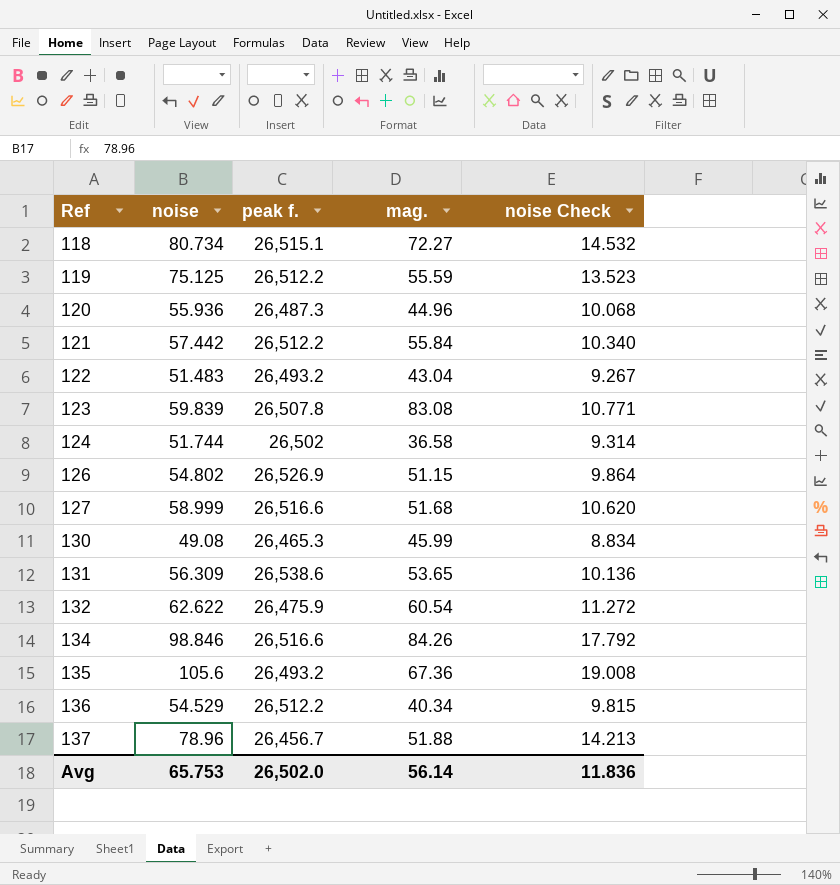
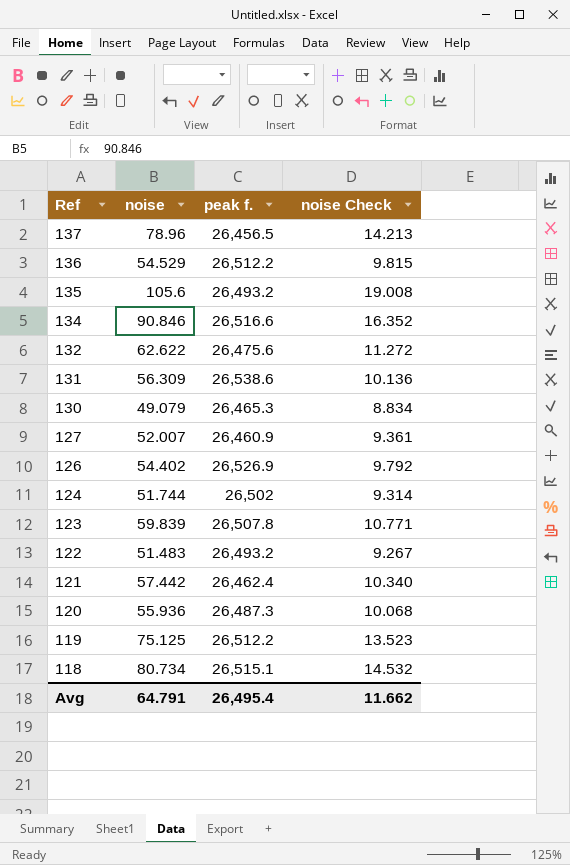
row order: Ref ascending -> Ref descending
column mag. | position: 4 -> none
137 | peak f.: 26,456.7 -> 26,456.5
134 | noise: 98.846 -> 90.846
134 | noise Check: 17.792 -> 16.352
132 | peak f.: 26,475.9 -> 26,475.6
130 | noise: 49.08 -> 49.079
127 | noise: 58.999 -> 52.007
127 | peak f.: 26,516.6 -> 26,460.9
127 | noise Check: 10.620 -> 9.361
126 | noise: 54.802 -> 54.402
126 | noise Check: 9.864 -> 9.792
121 | peak f.: 26,512.2 -> 26,462.4
Avg | noise: 65.753 -> 64.791
Avg | peak f.: 26,502.0 -> 26,495.4
Avg | noise Check: 11.836 -> 11.662

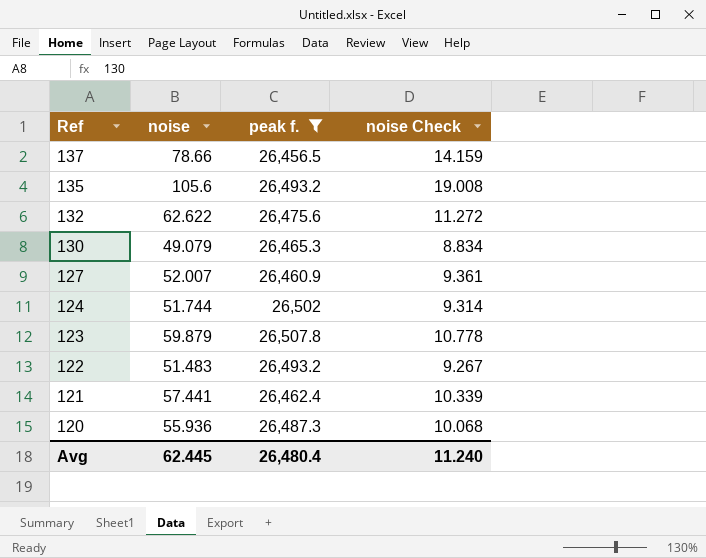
filter: none -> peak f. <= 26,507.8
137 | noise: 78.96 -> 78.66
137 | noise Check: 14.213 -> 14.159
123 | noise: 59.839 -> 59.879
123 | noise Check: 10.771 -> 10.778
121 | noise: 57.442 -> 57.441
121 | noise Check: 10.340 -> 10.339
Avg | noise: 64.791 -> 62.445
Avg | peak f.: 26,495.4 -> 26,480.4
Avg | noise Check: 11.662 -> 11.240

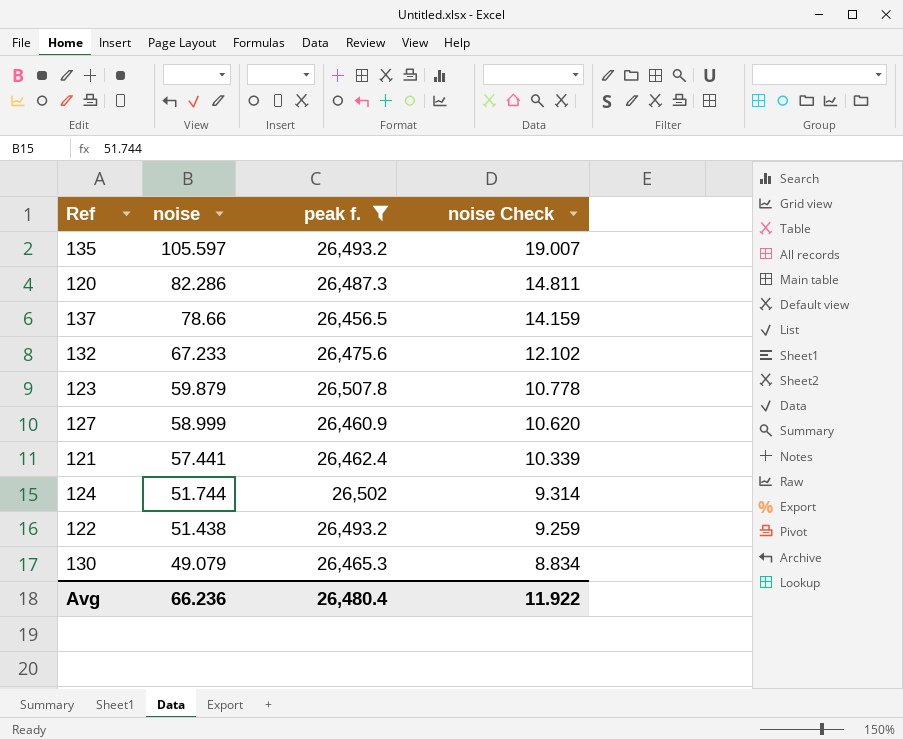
row order: Ref descending -> noise descending
135 | noise: 105.6 -> 105.597
135 | noise Check: 19.008 -> 19.007
120 | noise: 55.936 -> 82.286
120 | noise Check: 10.068 -> 14.811
132 | noise: 62.622 -> 67.233
132 | noise Check: 11.272 -> 12.102
127 | noise: 52.007 -> 58.999
127 | noise Check: 9.361 -> 10.620
122 | noise: 51.483 -> 51.438
122 | noise Check: 9.267 -> 9.259
Avg | noise: 62.445 -> 66.236
Avg | noise Check: 11.240 -> 11.922

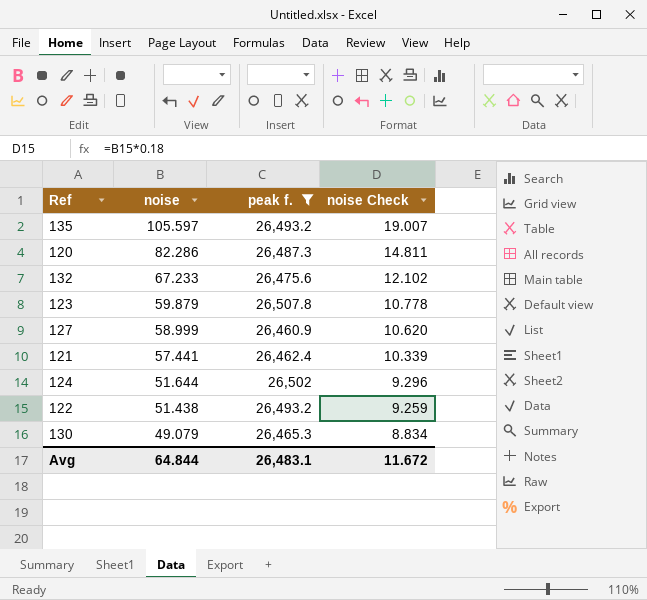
row 137: 78.66 | 26,456.5 | 14.159 -> none
124 | noise: 51.744 -> 51.644
124 | noise Check: 9.314 -> 9.296
Avg | noise: 66.236 -> 64.844
Avg | peak f.: 26,480.4 -> 26,483.1
Avg | noise Check: 11.922 -> 11.672

